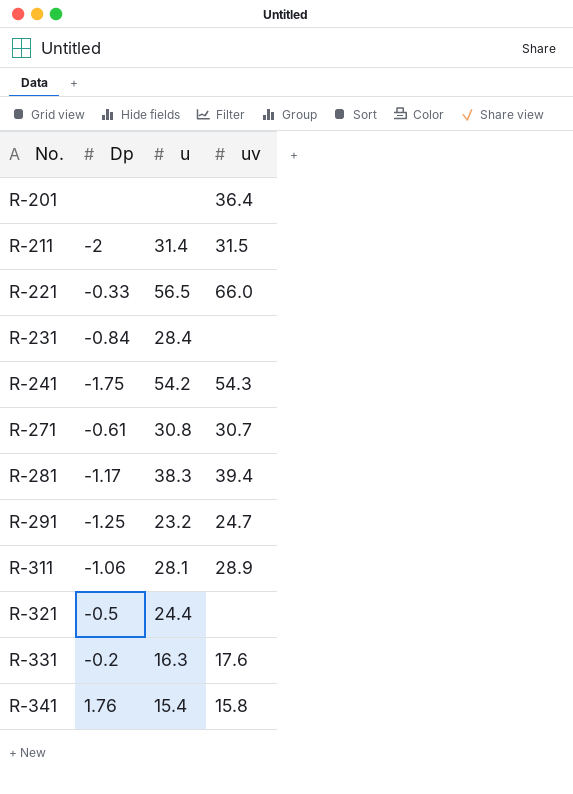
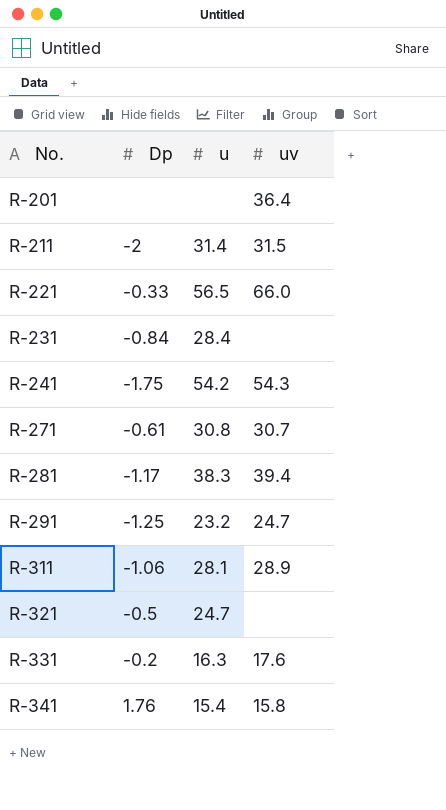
R-321 | u: 24.4 -> 24.7

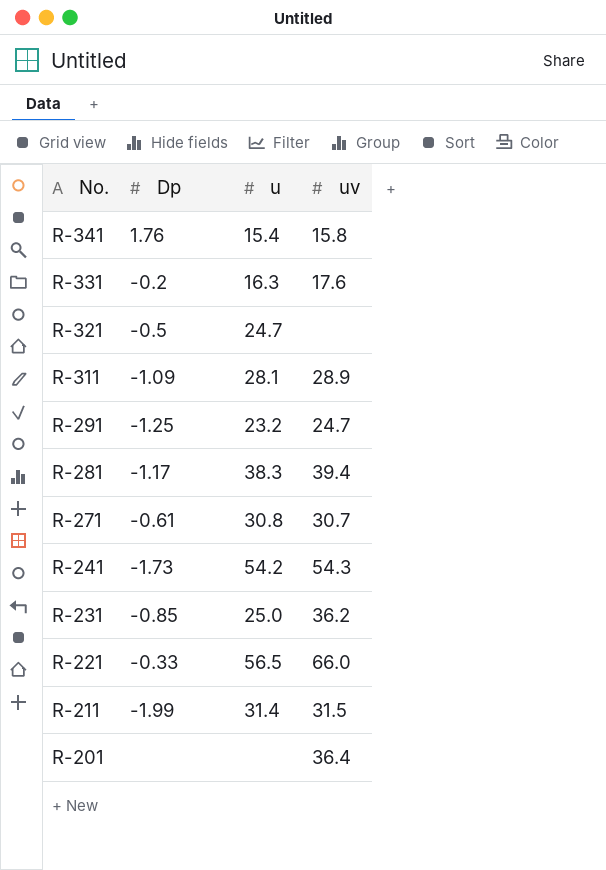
row order: No. ascending -> No. descending
R-311 | Dp: -1.06 -> -1.09
R-241 | Dp: -1.75 -> -1.73
R-231 | Dp: -0.84 -> -0.85
R-231 | u: 28.4 -> 25.0
R-231 | uv: none -> 36.2
R-211 | Dp: -2 -> -1.99

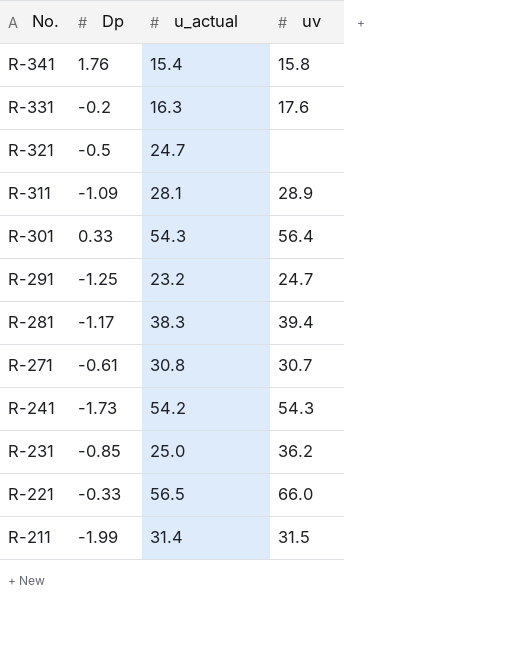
column name: u -> u_actual
row R-201: none | none | 36.4 -> none
row R-301: none -> 0.33 | 54.3 | 56.4

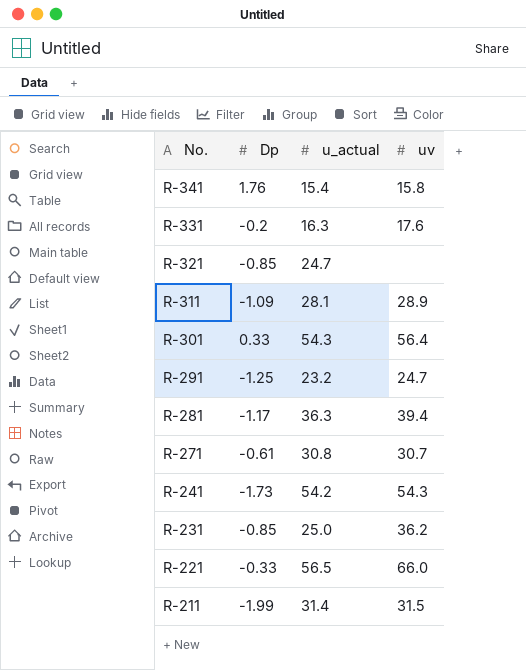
R-321 | Dp: -0.5 -> -0.85
R-281 | u_actual: 38.3 -> 36.3

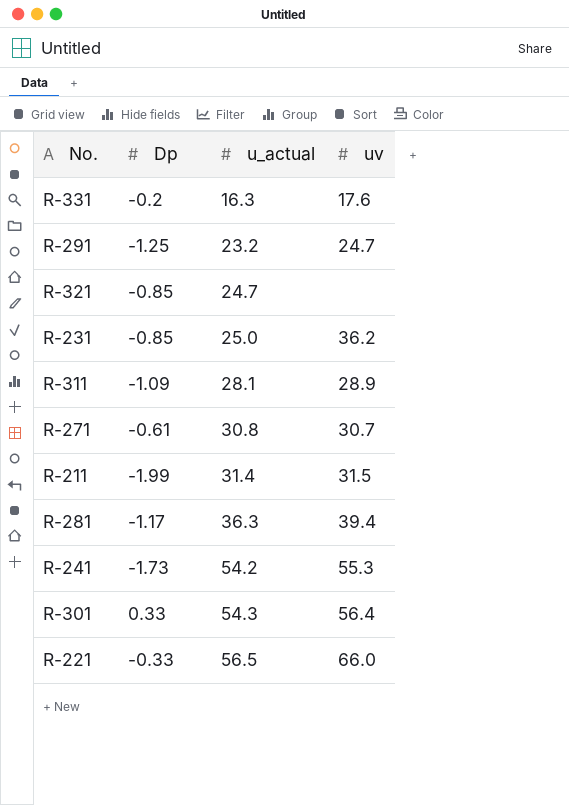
row order: No. descending -> u_actual ascending
row R-341: 1.76 | 15.4 | 15.8 -> none
R-241 | uv: 54.3 -> 55.3

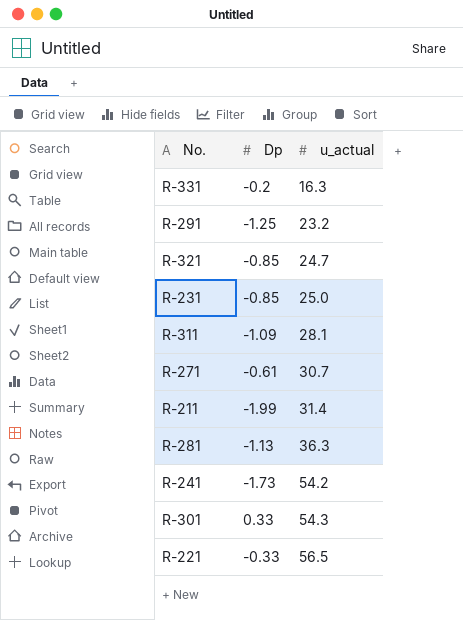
column uv | position: 4 -> none
R-271 | u_actual: 30.8 -> 30.7
R-281 | Dp: -1.17 -> -1.13

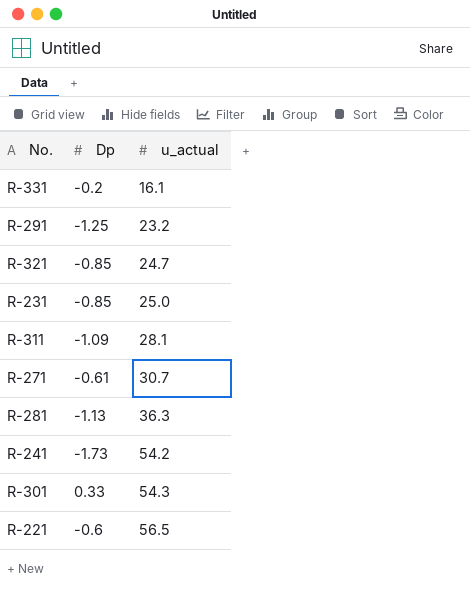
row R-211: -1.99 | 31.4 -> none
R-331 | u_actual: 16.3 -> 16.1
R-221 | Dp: -0.33 -> -0.6

